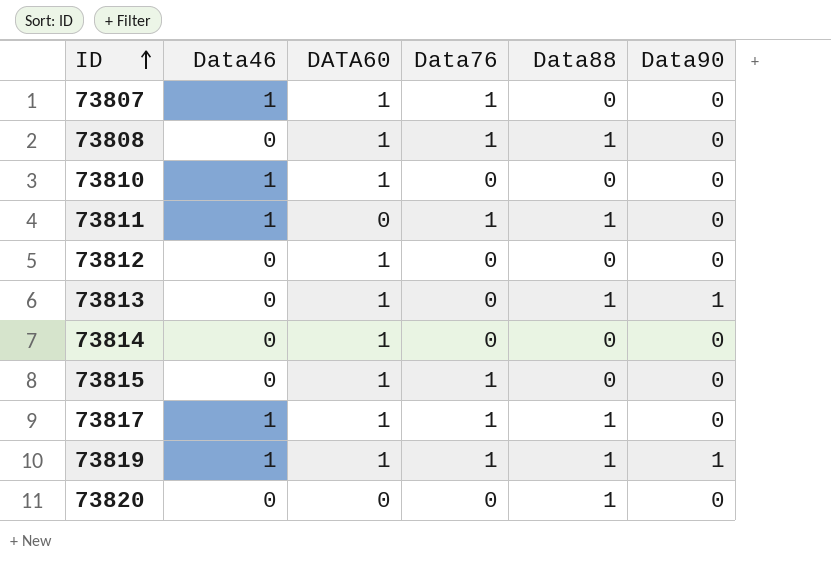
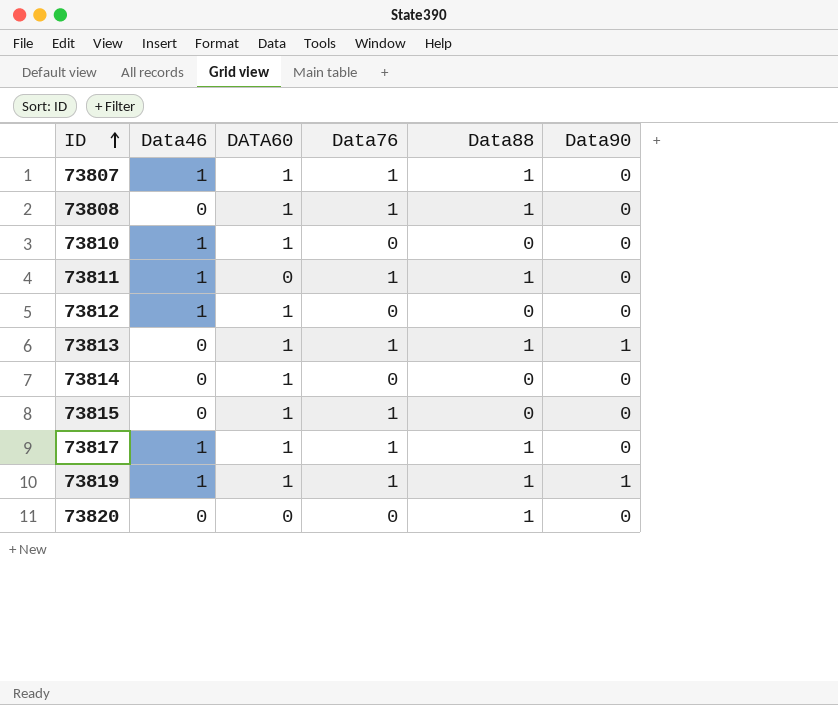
73807 | Data88: 0 -> 1
73812 | Data46: 0 -> 1
73813 | Data76: 0 -> 1

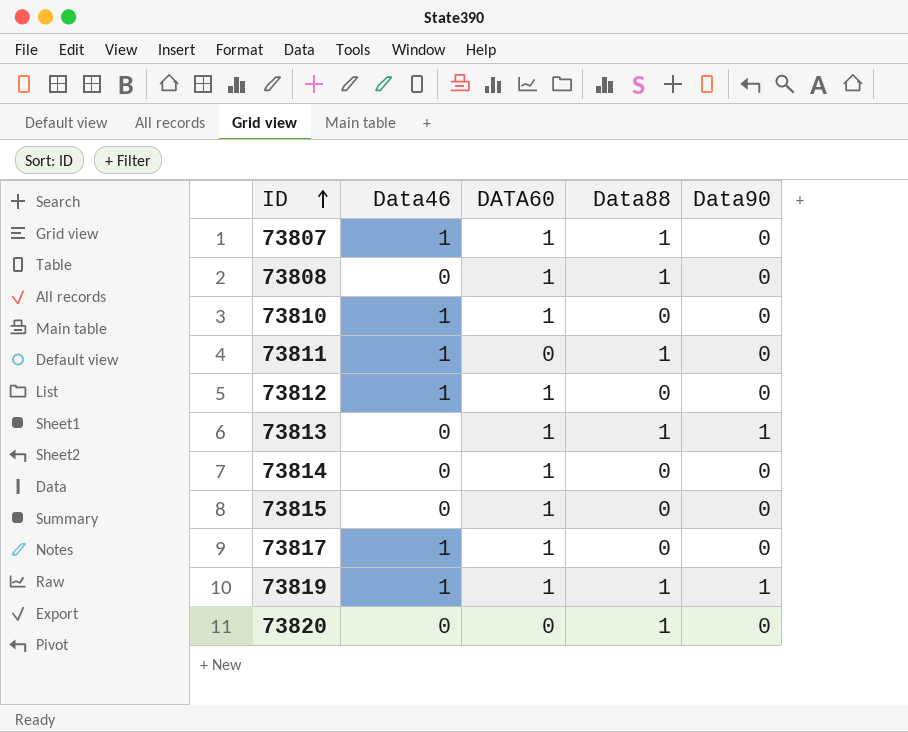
column Data76 | position: 4 -> none
73817 | Data88: 1 -> 0

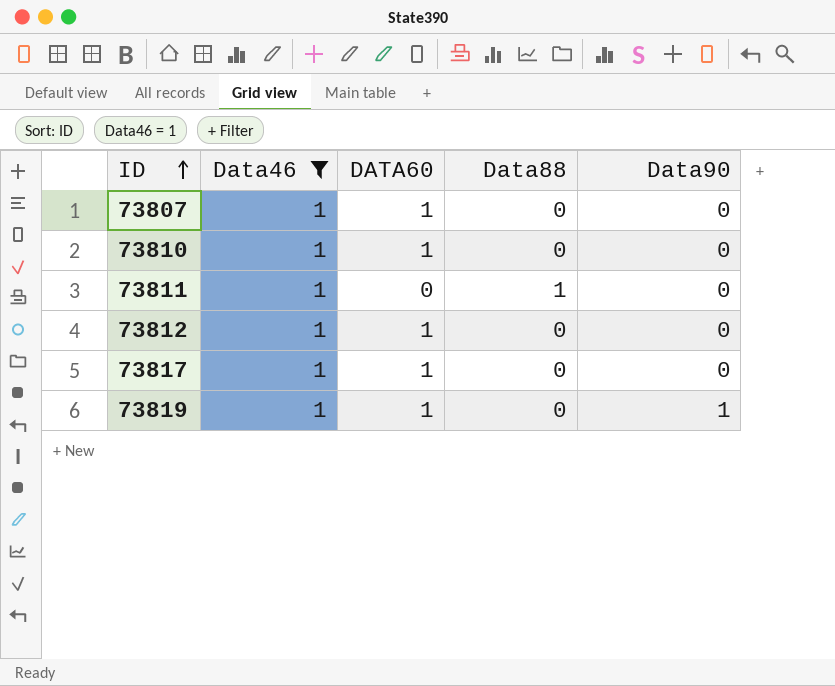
filter: none -> Data46 = 1
73807 | Data88: 1 -> 0
73819 | Data88: 1 -> 0

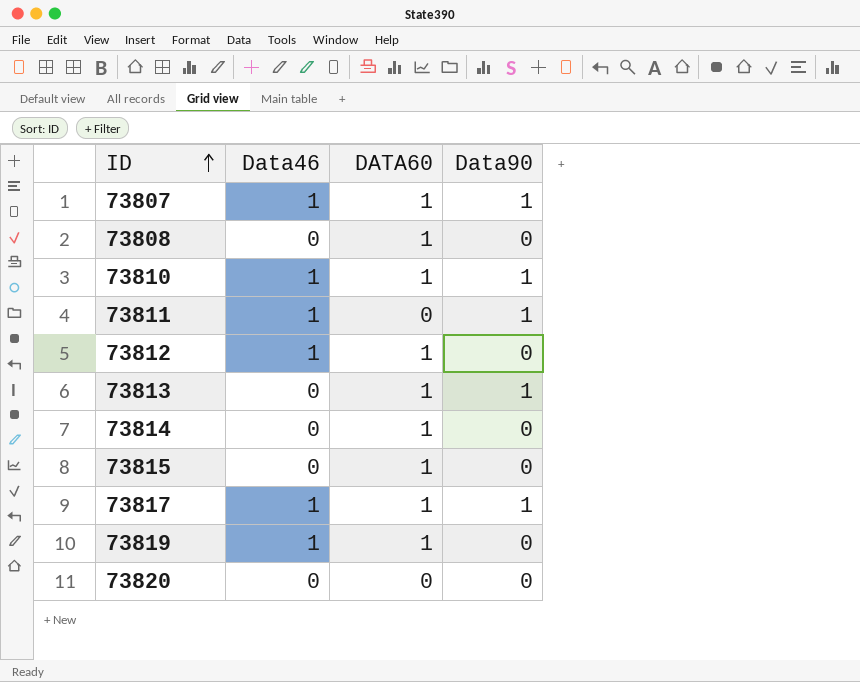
filter: Data46 = 1 -> none
column Data88 | position: 4 -> none
73807 | Data90: 0 -> 1
73810 | Data90: 0 -> 1
73811 | Data90: 0 -> 1
73817 | Data90: 0 -> 1
73819 | Data90: 1 -> 0

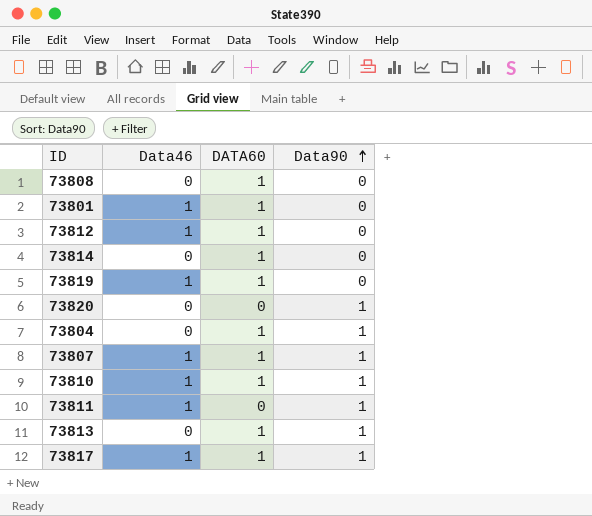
row order: ID ascending -> Data90 ascending
row 73815: 0 | 1 | 0 -> none
row 73801: none -> 1 | 1 | 0
73820 | Data90: 0 -> 1
row 73804: none -> 0 | 1 | 1

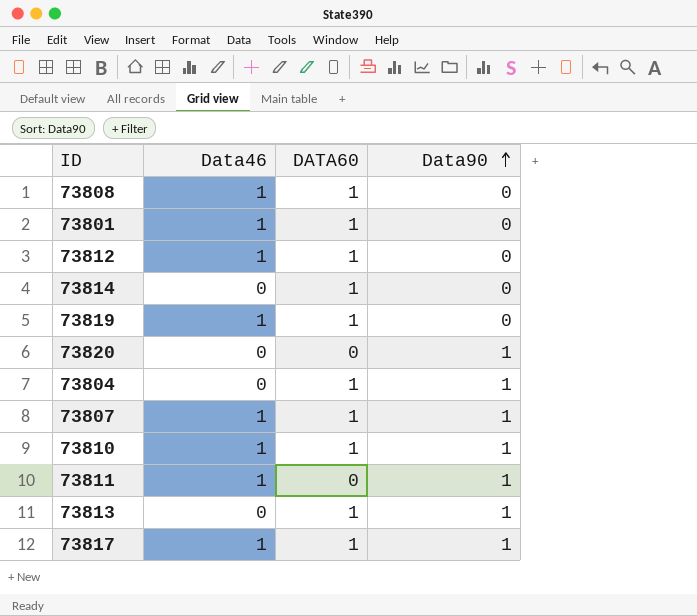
73808 | Data46: 0 -> 1

